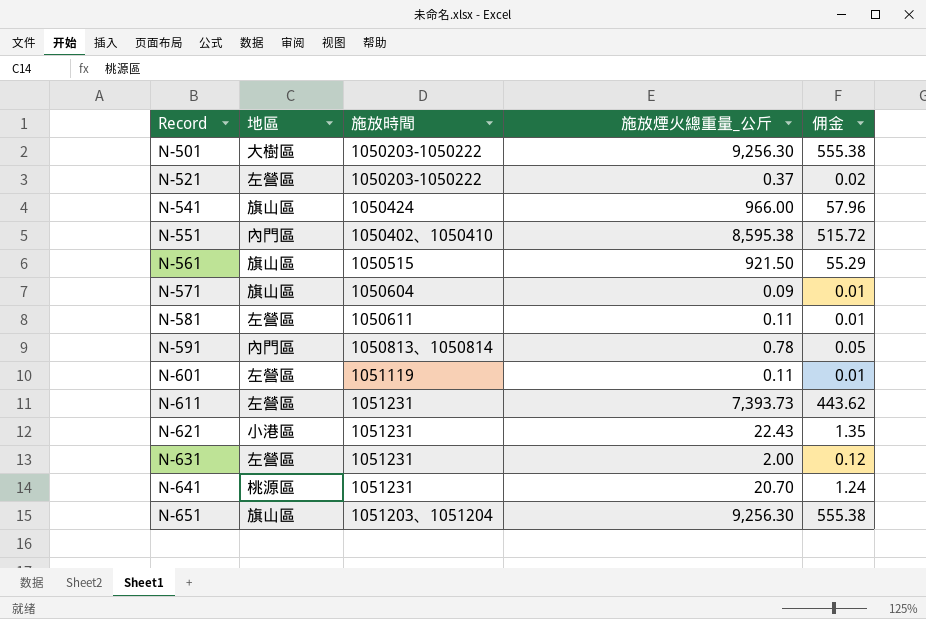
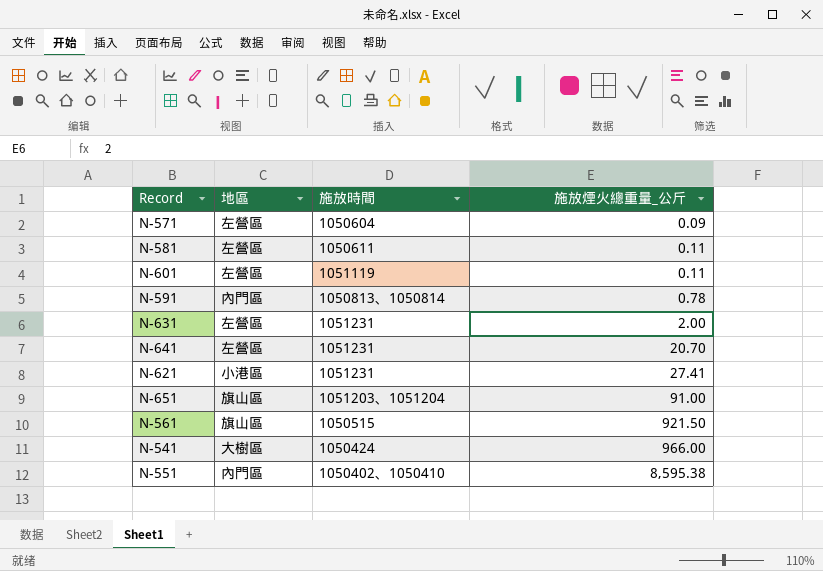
row order: Record ascending -> 施放煙火總重量_公斤 ascending
column 佣金 | formula: [施放煙火總重量_公斤] * 0.06 -> none
row N-501: 大樹區 | 1050203-1050222 | 9,256.30 | 555.38 -> none
row N-521: 左營區 | 1050203-1050222 | 0.37 | 0.02 -> none
row N-611: 左營區 | 1051231 | 7,393.73 | 443.62 -> none
N-571 | 地區: 旗山區 -> 左營區
N-641 | 地區: 桃源區 -> 左營區
N-621 | 施放煙火總重量_公斤: 22.43 -> 27.41
N-651 | 施放煙火總重量_公斤: 9,256.30 -> 91.00
N-541 | 地區: 旗山區 -> 大樹區

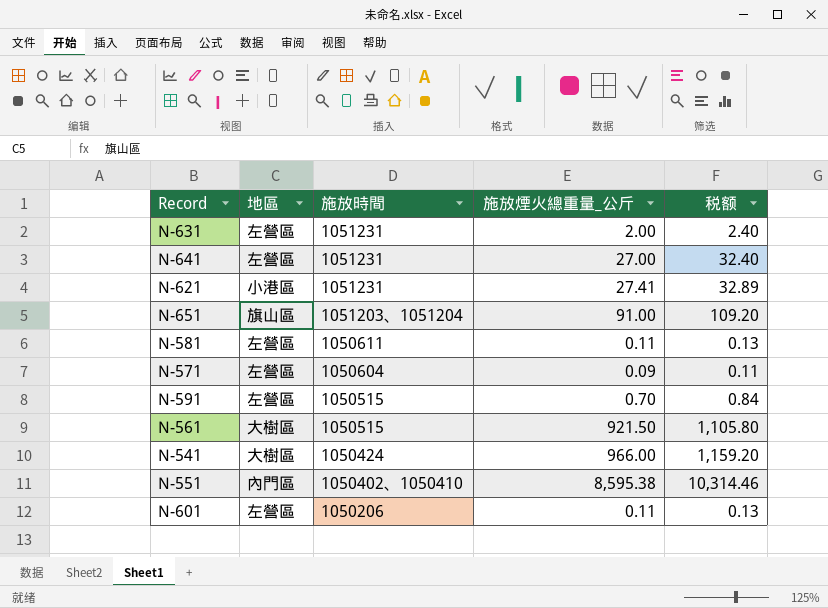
row order: 施放煙火總重量_公斤 ascending -> 施放時間 descending
column 税额 | formula: none -> [施放煙火總重量_公斤] * 1.2
N-641 | 施放煙火總重量_公斤: 20.70 -> 27.00
N-591 | 地區: 內門區 -> 左營區
N-591 | 施放時間: 1050813、1050814 -> 1050515
N-591 | 施放煙火總重量_公斤: 0.78 -> 0.70
N-561 | 地區: 旗山區 -> 大樹區
N-601 | 施放時間: 1051119 -> 1050206

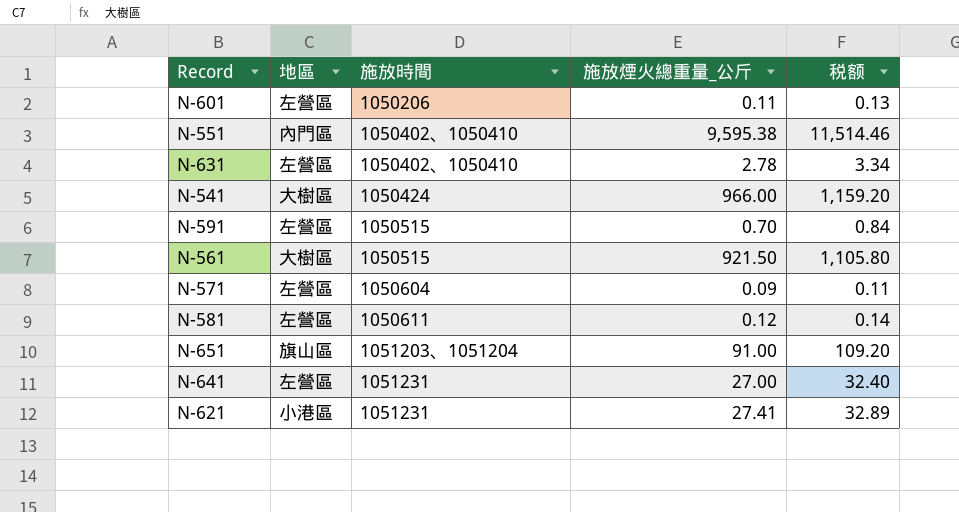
row order: 施放時間 descending -> 施放時間 ascending
N-551 | 施放煙火總重量_公斤: 8,595.38 -> 9,595.38
N-551 | 税额: 10,314.46 -> 11,514.46
N-631 | 施放時間: 1051231 -> 1050402、1050410
N-631 | 施放煙火總重量_公斤: 2.00 -> 2.78
N-631 | 税额: 2.40 -> 3.34
N-581 | 施放煙火總重量_公斤: 0.11 -> 0.12
N-581 | 税额: 0.13 -> 0.14

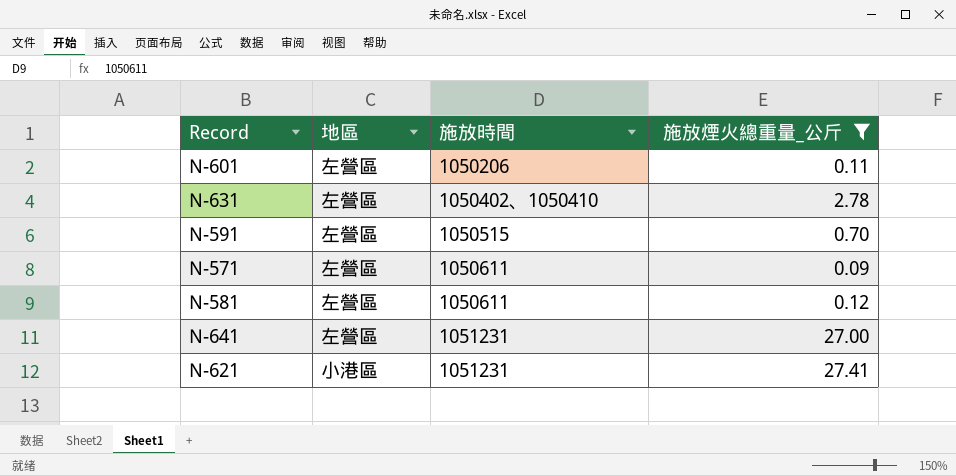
filter: none -> 施放煙火總重量_公斤 <= 27.41
column 税额 | formula: [施放煙火總重量_公斤] * 1.2 -> none
N-571 | 施放時間: 1050604 -> 1050611

